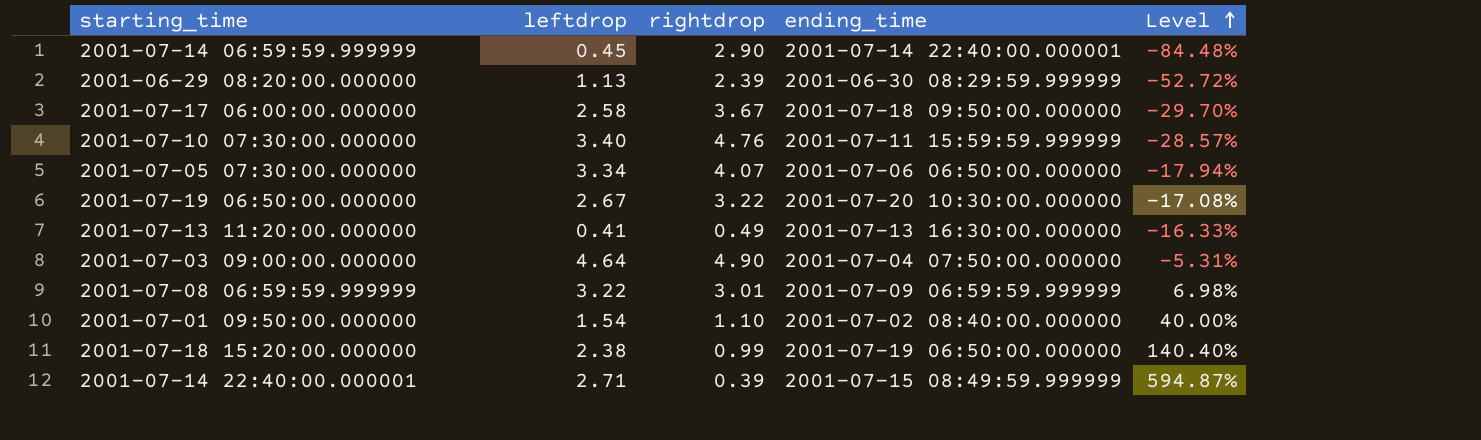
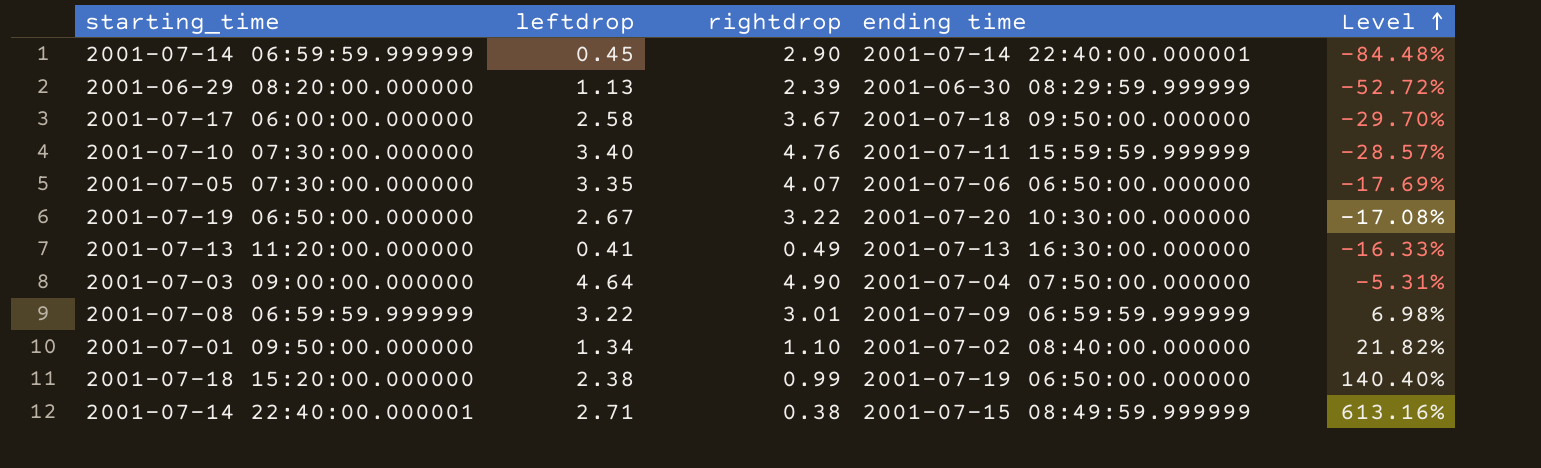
column name: ending_time -> ending time
2001-07-05 07:30:00.000000 | leftdrop: 3.34 -> 3.35
2001-07-05 07:30:00.000000 | Level: -17.94% -> -17.69%
2001-07-01 09:50:00.000000 | leftdrop: 1.54 -> 1.34
2001-07-01 09:50:00.000000 | Level: 40.00% -> 21.82%
2001-07-14 22:40:00.000001 | rightdrop: 0.39 -> 0.38
2001-07-14 22:40:00.000001 | Level: 594.87% -> 613.16%

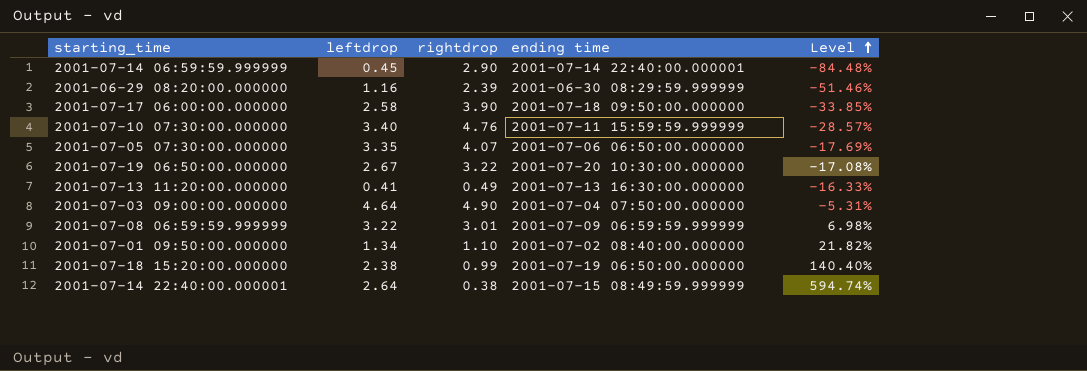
2001-06-29 08:20:00.000000 | leftdrop: 1.13 -> 1.16
2001-06-29 08:20:00.000000 | Level: -52.72% -> -51.46%
2001-07-17 06:00:00.000000 | rightdrop: 3.67 -> 3.90
2001-07-17 06:00:00.000000 | Level: -29.70% -> -33.85%
2001-07-14 22:40:00.000001 | leftdrop: 2.71 -> 2.64
2001-07-14 22:40:00.000001 | Level: 613.16% -> 594.74%

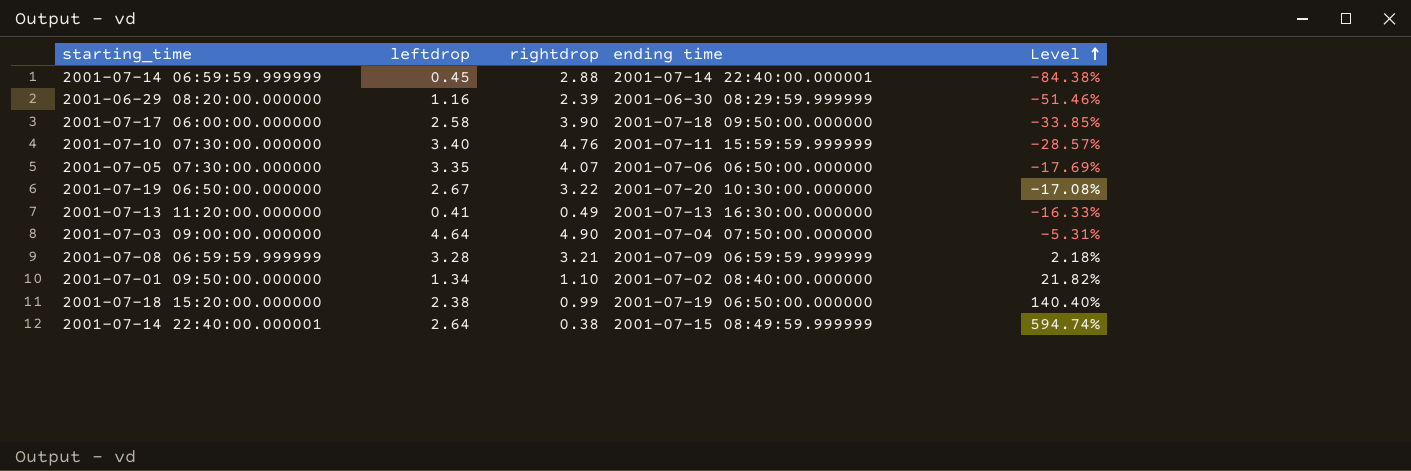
2001-07-14 06:59:59.999999 | rightdrop: 2.90 -> 2.88
2001-07-14 06:59:59.999999 | Level: -84.48% -> -84.38%
2001-07-08 06:59:59.999999 | leftdrop: 3.22 -> 3.28
2001-07-08 06:59:59.999999 | rightdrop: 3.01 -> 3.21
2001-07-08 06:59:59.999999 | Level: 6.98% -> 2.18%

